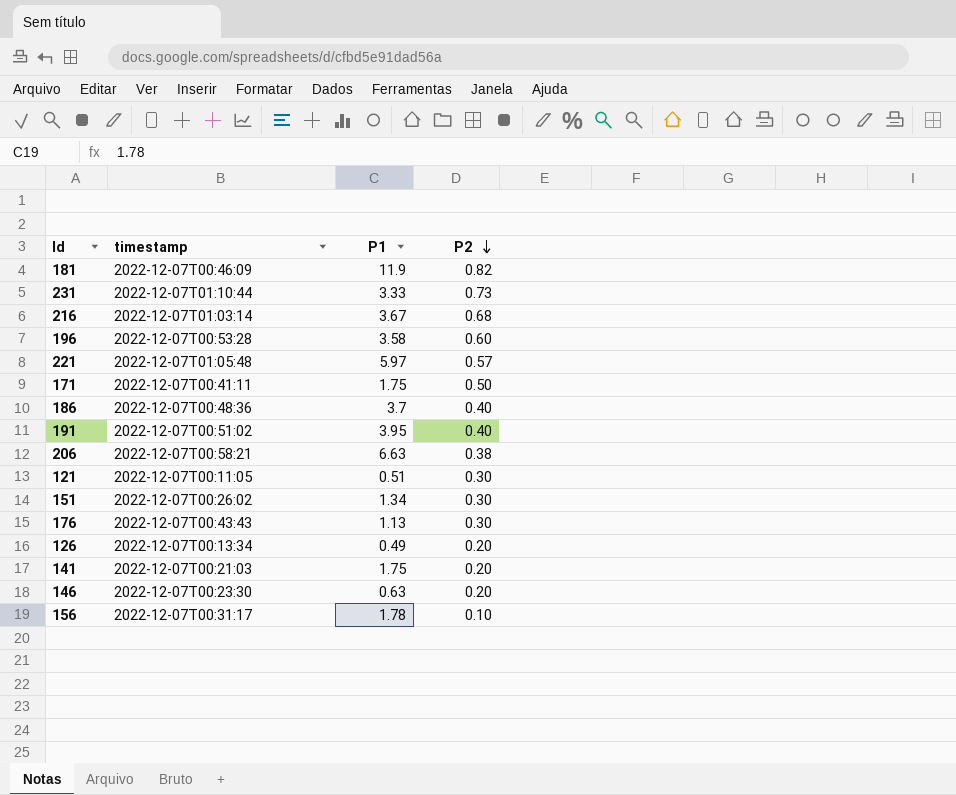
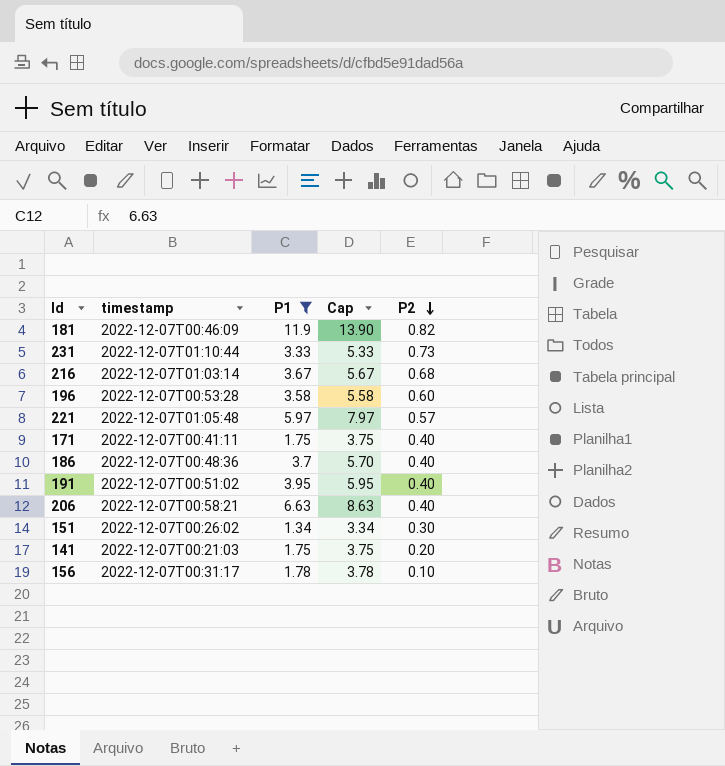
filter: none -> P1 >= 1.34
column Cap | formula: none -> [P1] + 2
171 | P2: 0.50 -> 0.40
206 | P2: 0.38 -> 0.40

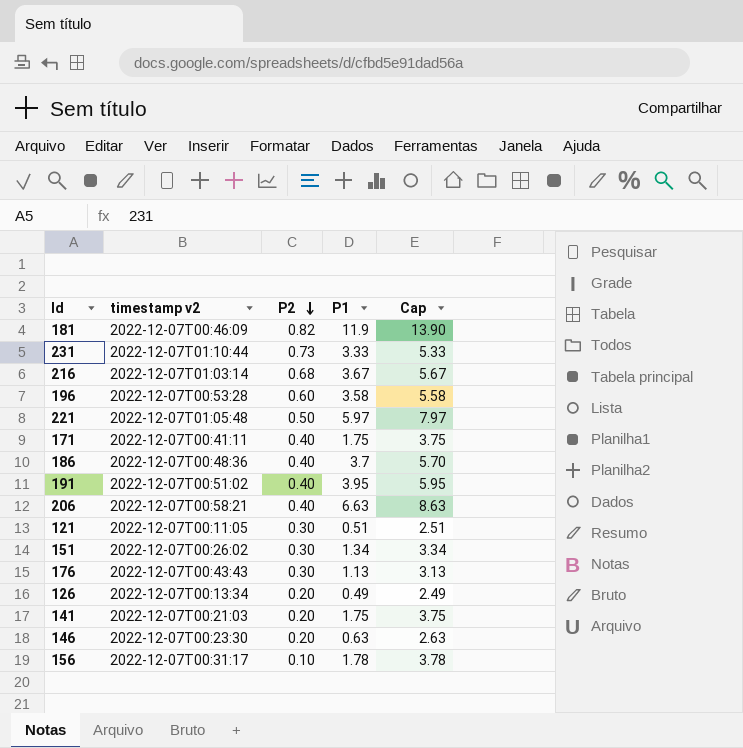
filter: P1 >= 1.34 -> none
column name: timestamp -> timestamp v2
column P2 | position: 5 -> 3
221 | P2: 0.57 -> 0.50

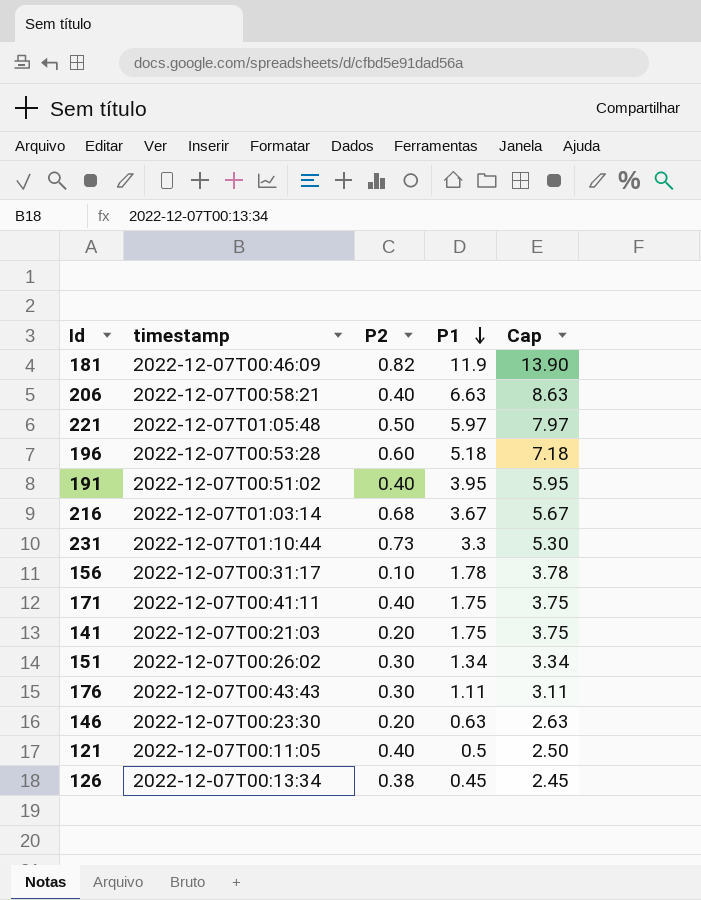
row order: P2 descending -> P1 descending
column name: timestamp v2 -> timestamp
row 186: 2022-12-07T00:48:36 | 0.40 | 3.7 | 5.70 -> none
196 | P1: 3.58 -> 5.18
196 | Cap: 5.58 -> 7.18
231 | P1: 3.33 -> 3.3
231 | Cap: 5.33 -> 5.30
176 | P1: 1.13 -> 1.11
176 | Cap: 3.13 -> 3.11
121 | P2: 0.30 -> 0.40
121 | P1: 0.51 -> 0.5
121 | Cap: 2.51 -> 2.50
126 | P2: 0.20 -> 0.38
126 | P1: 0.49 -> 0.45
126 | Cap: 2.49 -> 2.45

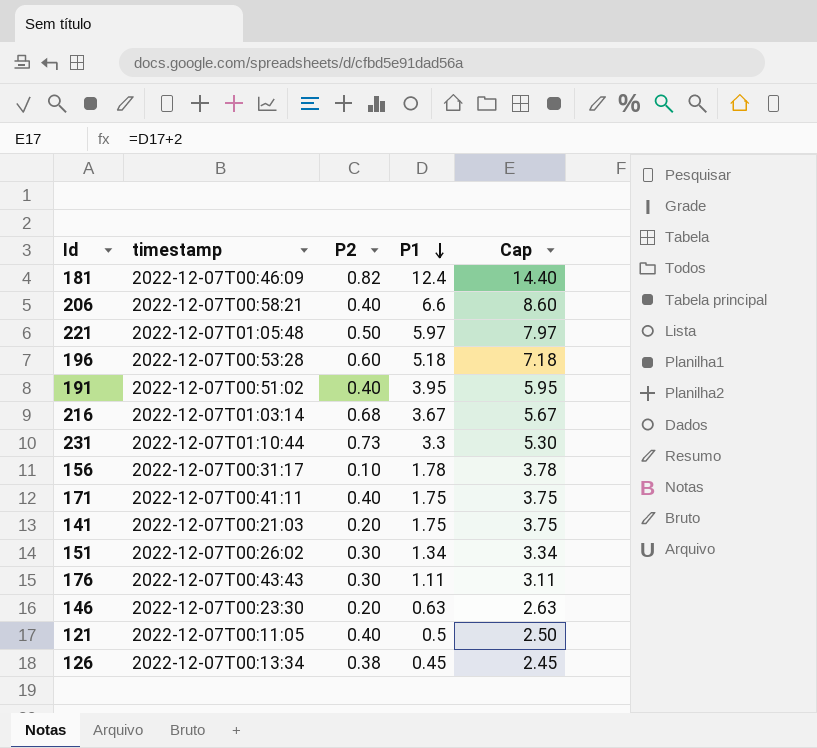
181 | P1: 11.9 -> 12.4
181 | Cap: 13.90 -> 14.40
206 | P1: 6.63 -> 6.6
206 | Cap: 8.63 -> 8.60

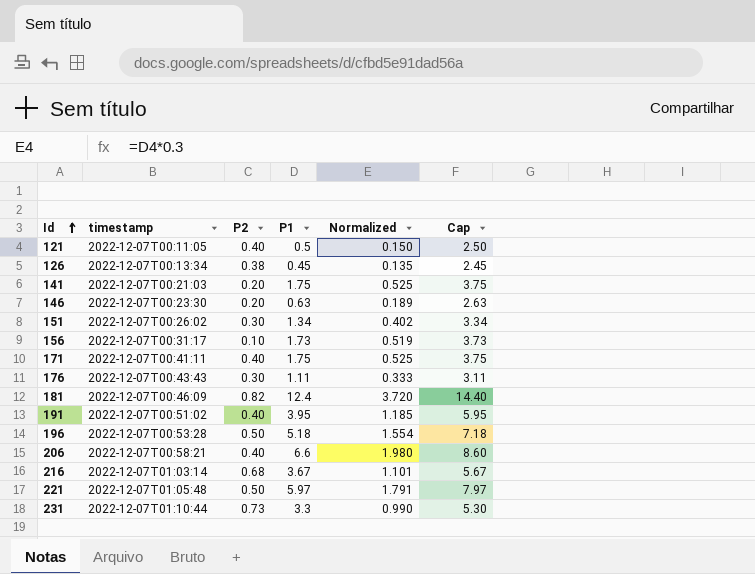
row order: P1 descending -> Id ascending
column Normalized | formula: none -> [P1] * 0.3
156 | P1: 1.78 -> 1.73
156 | Cap: 3.78 -> 3.73
196 | P2: 0.60 -> 0.50

